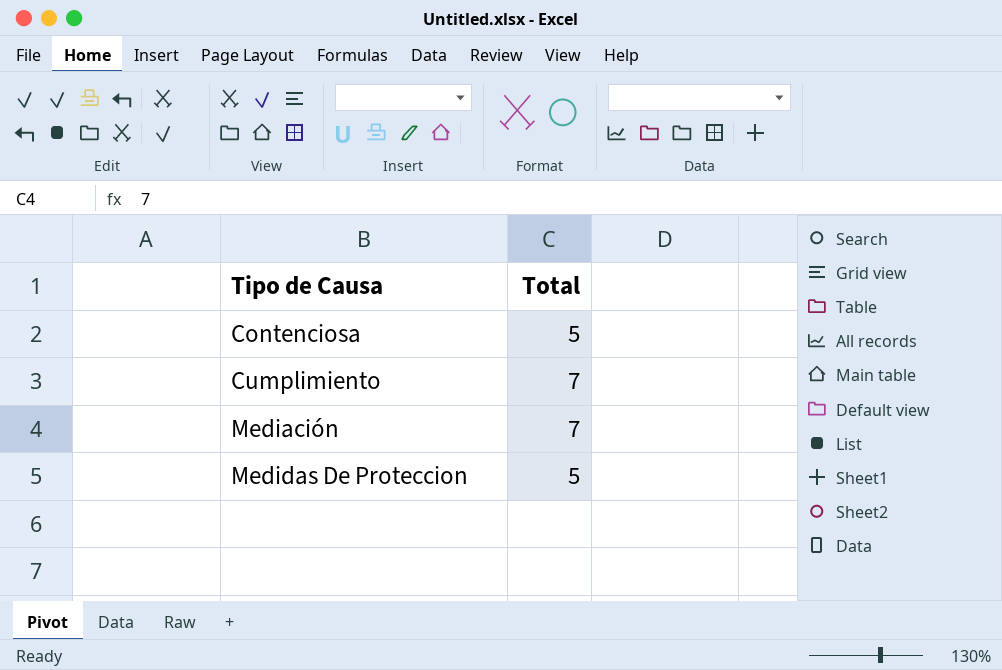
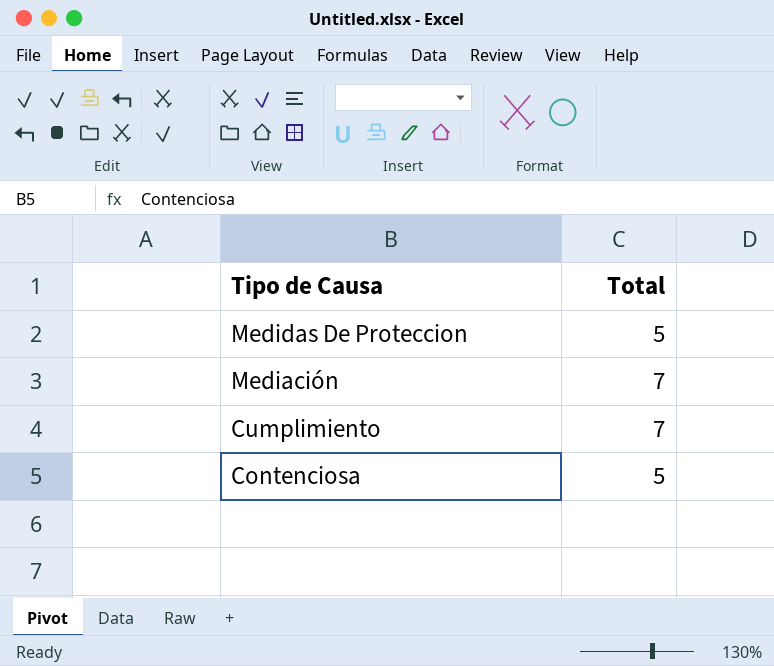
row order: Tipo de Causa ascending -> Tipo de Causa descending

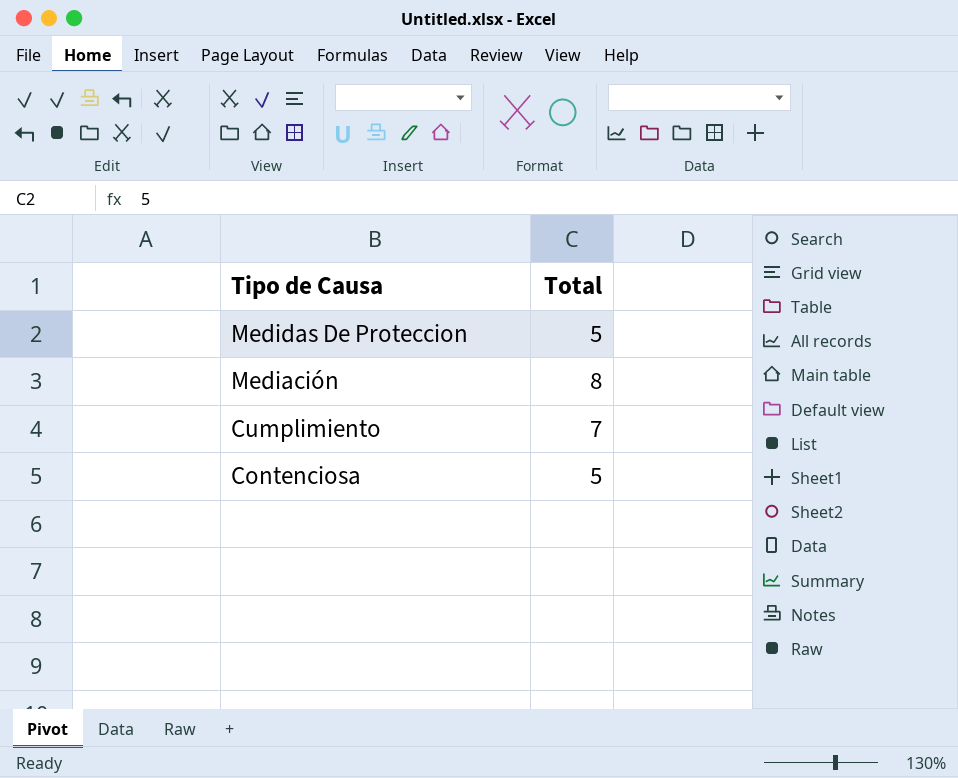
Mediación | Total: 7 -> 8

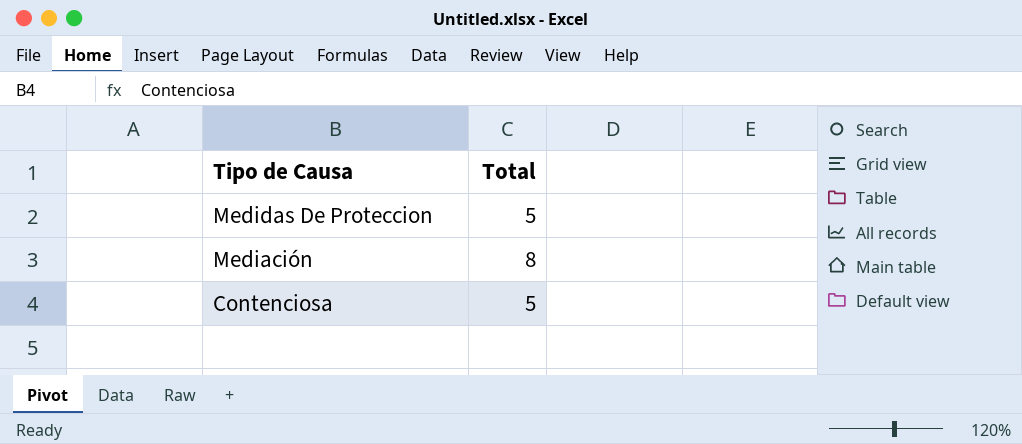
row Cumplimiento: 7 -> none

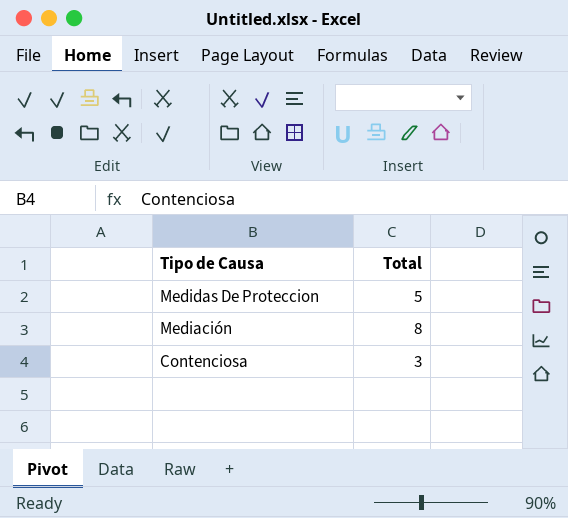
Contenciosa | Total: 5 -> 3

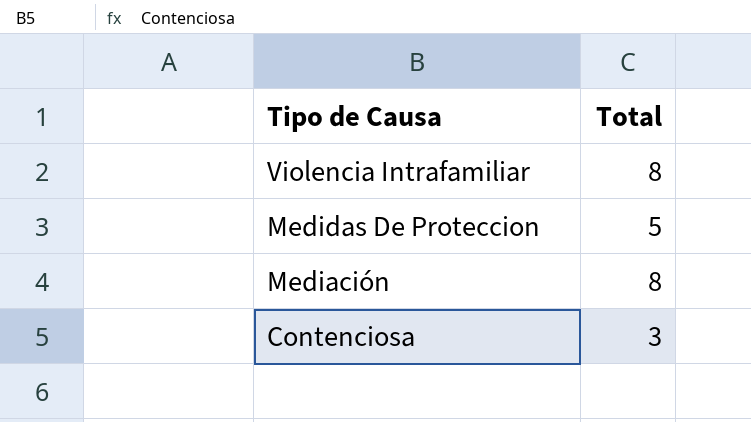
row Violencia Intrafamiliar: none -> 8

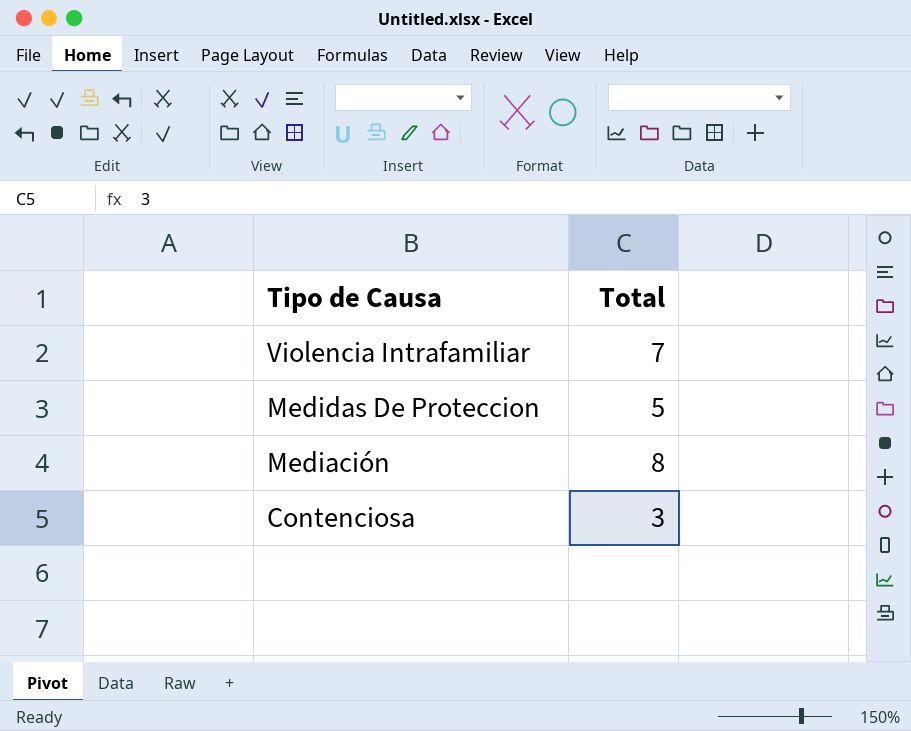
Violencia Intrafamiliar | Total: 8 -> 7

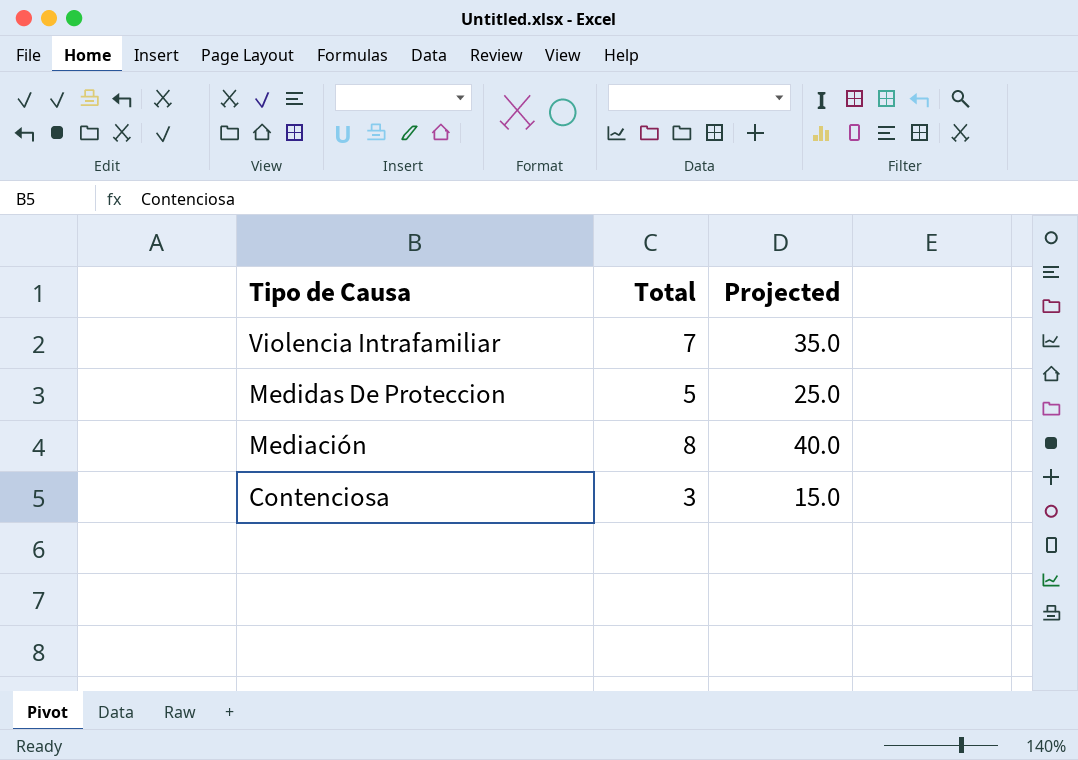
column Projected | formula: none -> [Total] * 5

